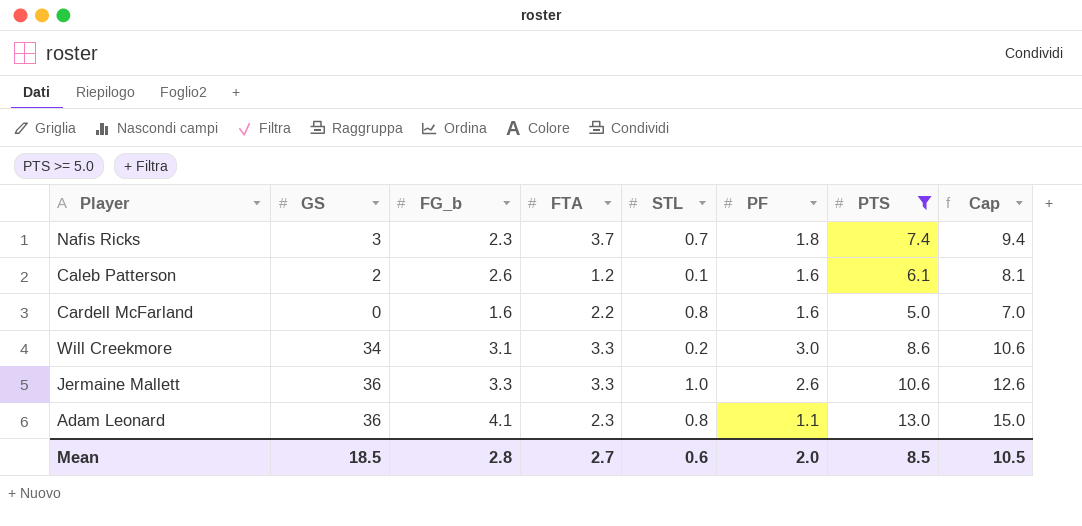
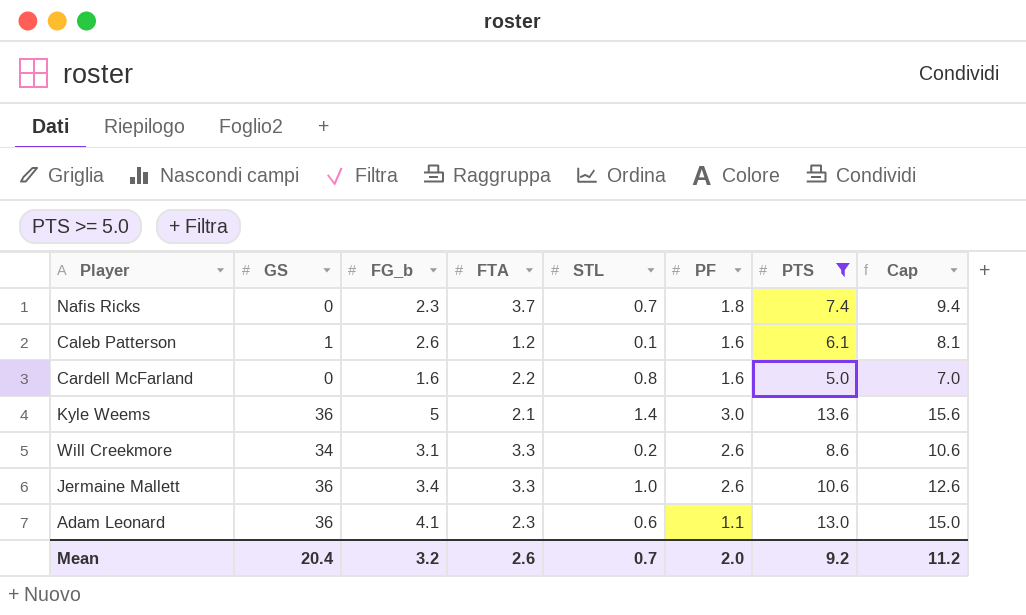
Nafis Ricks | GS: 3 -> 0
Caleb Patterson | GS: 2 -> 1
row Kyle Weems: none -> 36 | 5 | 2.1 | 1.4 | 3.0 | 13.6 | 15.6
Will Creekmore | PF: 3.0 -> 2.6
Jermaine Mallett | FG_b: 3.3 -> 3.4
Adam Leonard | STL: 0.8 -> 0.6
Mean | GS: 18.5 -> 20.4
Mean | FG_b: 2.8 -> 3.2
Mean | FTA: 2.7 -> 2.6
Mean | STL: 0.6 -> 0.7
Mean | PTS: 8.5 -> 9.2
Mean | Cap: 10.5 -> 11.2

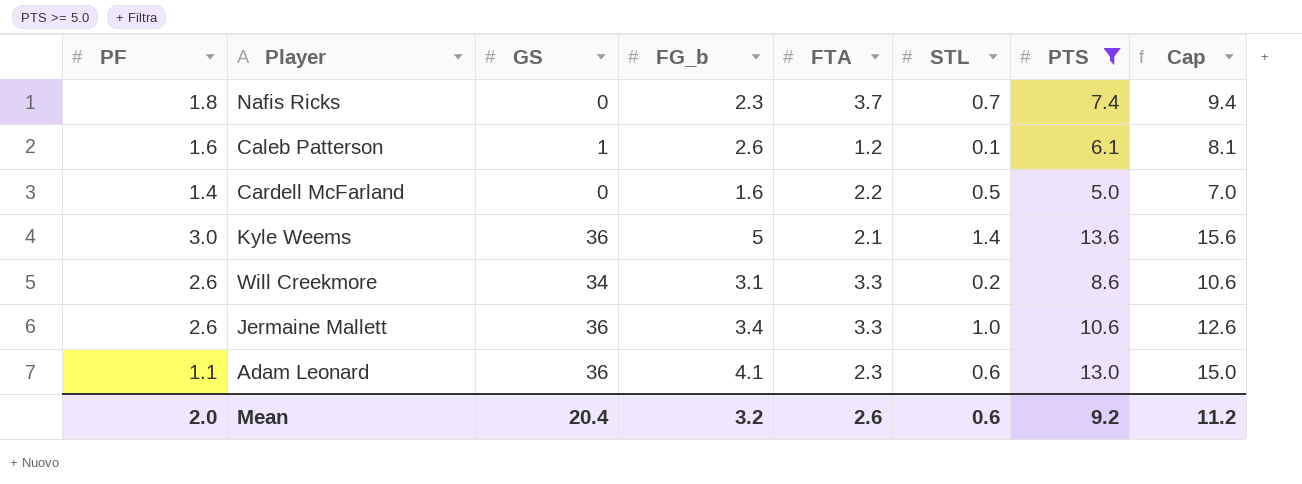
column PF | position: 6 -> 1
Cardell McFarland | PF: 1.6 -> 1.4
Cardell McFarland | STL: 0.8 -> 0.5
Mean | STL: 0.7 -> 0.6

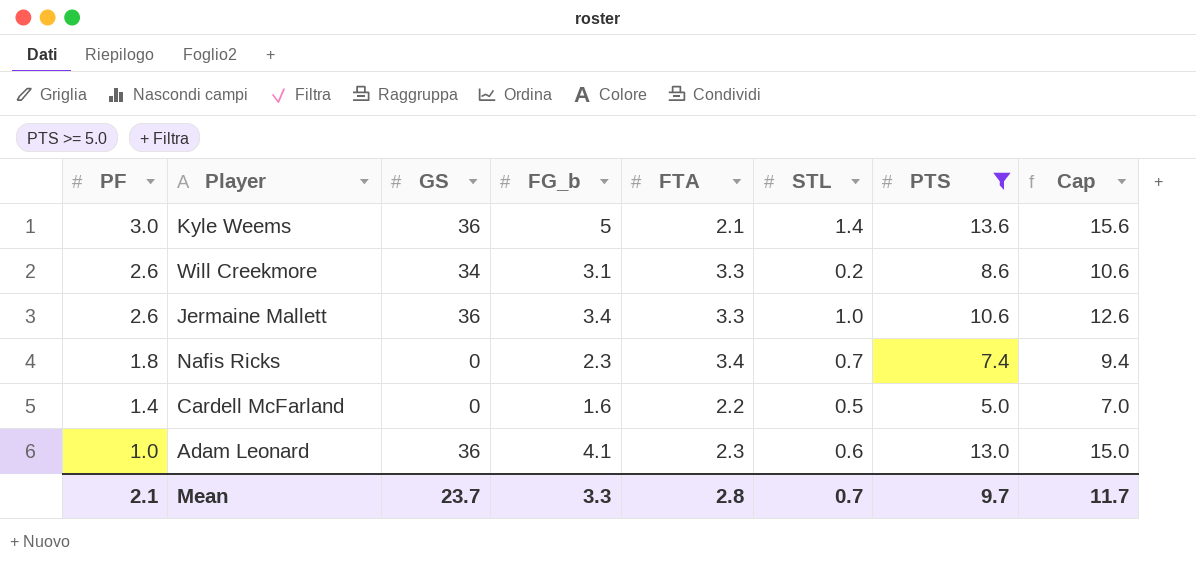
row order: none -> PF descending
row Caleb Patterson: 1.6 | 1 | 2.6 | 1.2 | 0.1 | 6.1 | 8.1 -> none
Nafis Ricks | FTA: 3.7 -> 3.4
Adam Leonard | PF: 1.1 -> 1.0
Mean | PF: 2.0 -> 2.1
Mean | GS: 20.4 -> 23.7
Mean | FG_b: 3.2 -> 3.3
Mean | FTA: 2.6 -> 2.8
Mean | STL: 0.6 -> 0.7
Mean | PTS: 9.2 -> 9.7
Mean | Cap: 11.2 -> 11.7

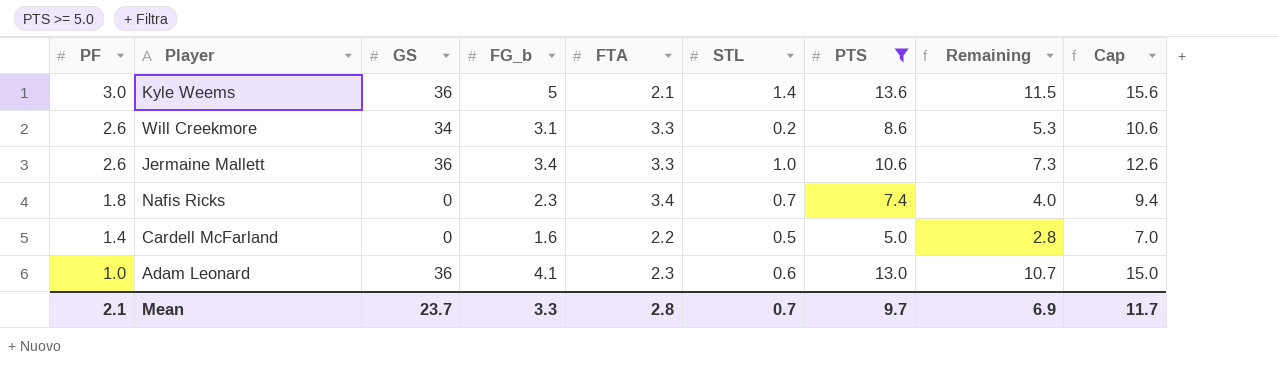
column Remaining | formula: none -> [PTS] - [FTA]

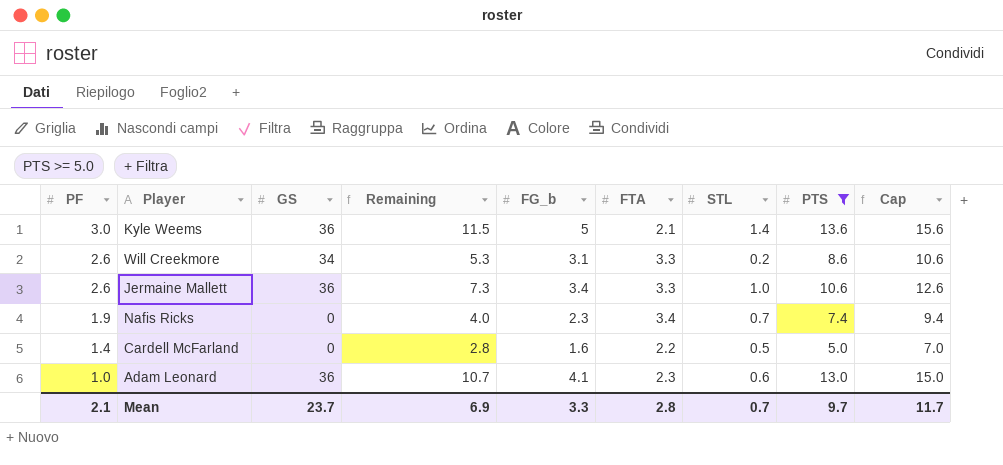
column Remaining | position: 8 -> 4
Nafis Ricks | PF: 1.8 -> 1.9

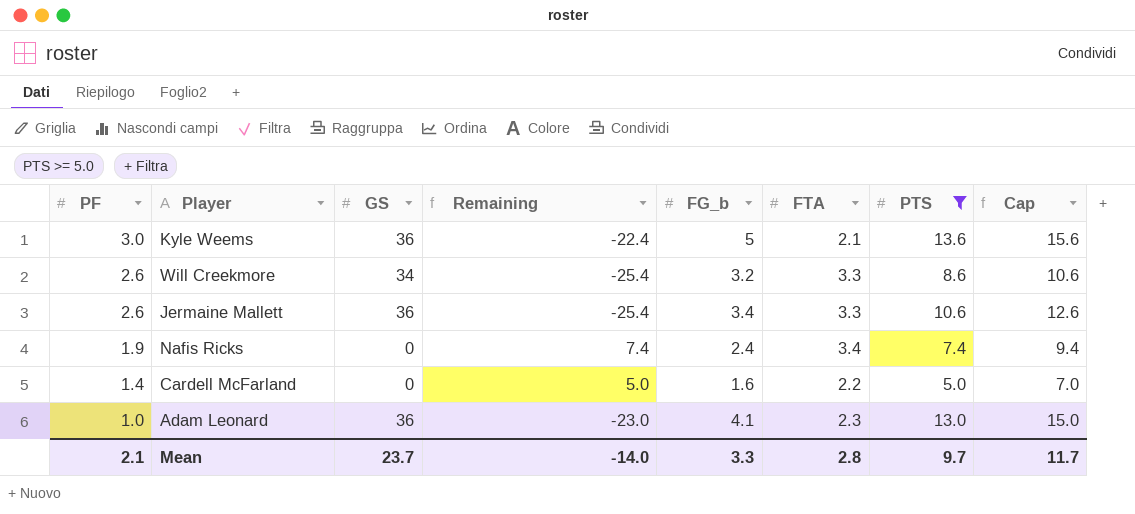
column STL | position: 7 -> none
column Remaining | formula: [PTS] - [FTA] -> [PTS] - [GS]
Will Creekmore | FG_b: 3.1 -> 3.2
Nafis Ricks | FG_b: 2.3 -> 2.4
Mean | Remaining: 6.9 -> -14.0

